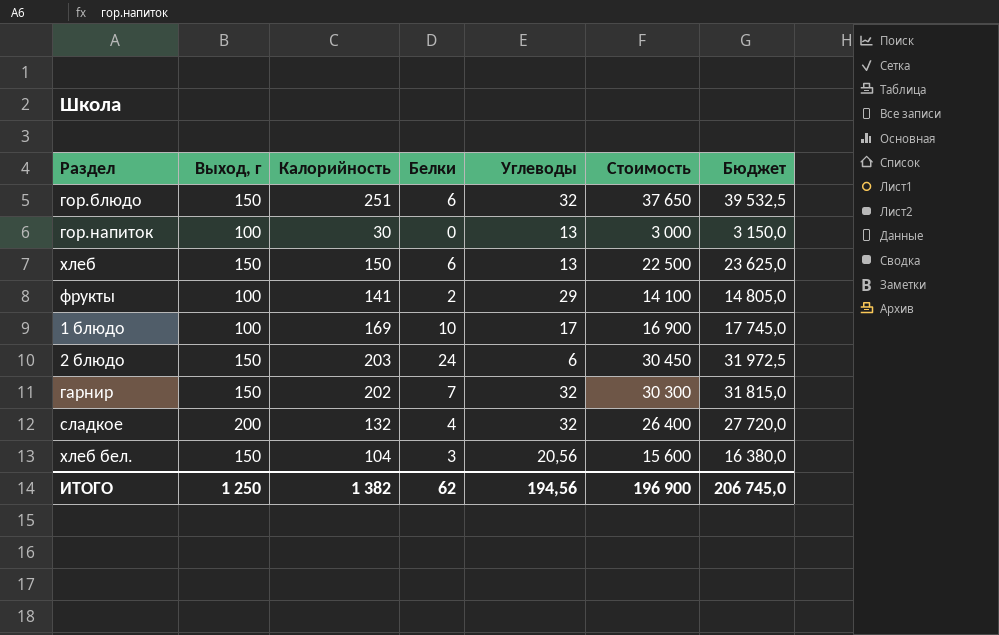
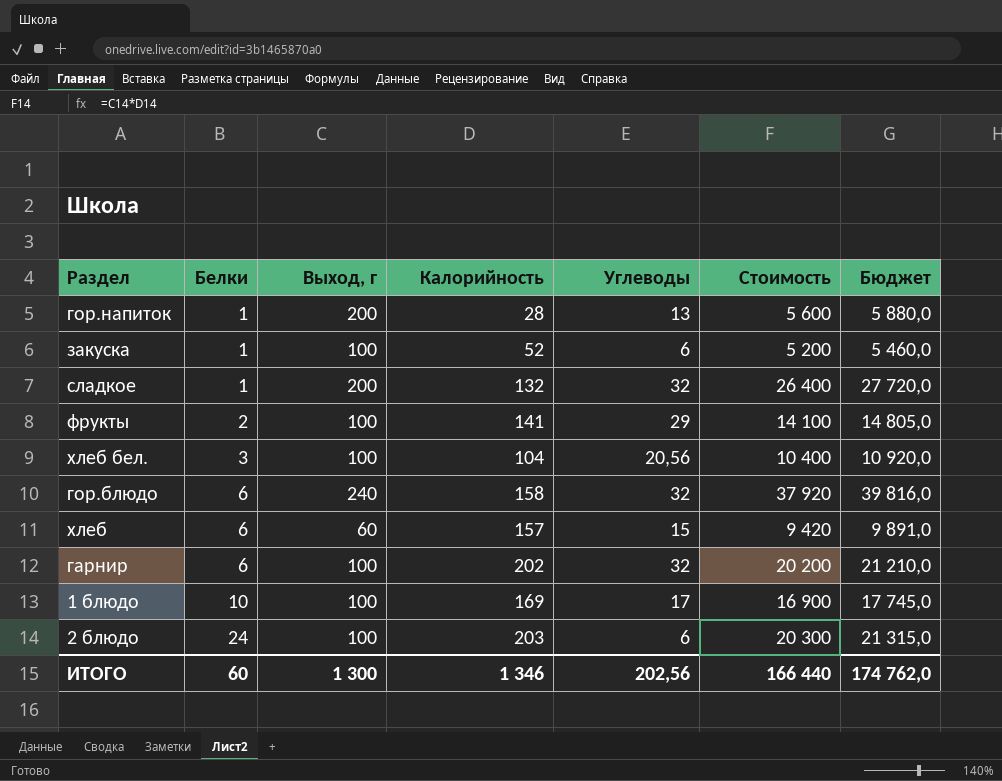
row order: none -> Белки ascending
column Белки | position: 4 -> 2
гор.напиток | Белки: 0 -> 1
гор.напиток | Выход, г: 100 -> 200
гор.напиток | Калорийность: 30 -> 28
гор.напиток | Стоимость: 3 000 -> 5 600
гор.напиток | Бюджет: 3 150,0 -> 5 880,0
row закуска: none -> 1 | 100 | 52 | 6 | 5 200 | 5 460,0
сладкое | Белки: 4 -> 1
хлеб бел. | Выход, г: 150 -> 100
хлеб бел. | Стоимость: 15 600 -> 10 400
хлеб бел. | Бюджет: 16 380,0 -> 10 920,0
гор.блюдо | Выход, г: 150 -> 240
гор.блюдо | Калорийность: 251 -> 158
гор.блюдо | Стоимость: 37 650 -> 37 920
гор.блюдо | Бюджет: 39 532,5 -> 39 816,0
хлеб | Выход, г: 150 -> 60
хлеб | Калорийность: 150 -> 157
хлеб | Углеводы: 13 -> 15
хлеб | Стоимость: 22 500 -> 9 420
хлеб | Бюджет: 23 625,0 -> 9 891,0
гарнир | Белки: 7 -> 6
гарнир | Выход, г: 150 -> 100
гарнир | Стоимость: 30 300 -> 20 200
гарнир | Бюджет: 31 815,0 -> 21 210,0
2 блюдо | Выход, г: 150 -> 100
2 блюдо | Стоимость: 30 450 -> 20 300
2 блюдо | Бюджет: 31 972,5 -> 21 315,0
ИТОГО | Белки: 62 -> 60
ИТОГО | Выход, г: 1 250 -> 1 300
ИТОГО | Калорийность: 1 382 -> 1 346
ИТОГО | Углеводы: 194,56 -> 202,56
ИТОГО | Стоимость: 196 900 -> 166 440
ИТОГО | Бюджет: 206 745,0 -> 174 762,0

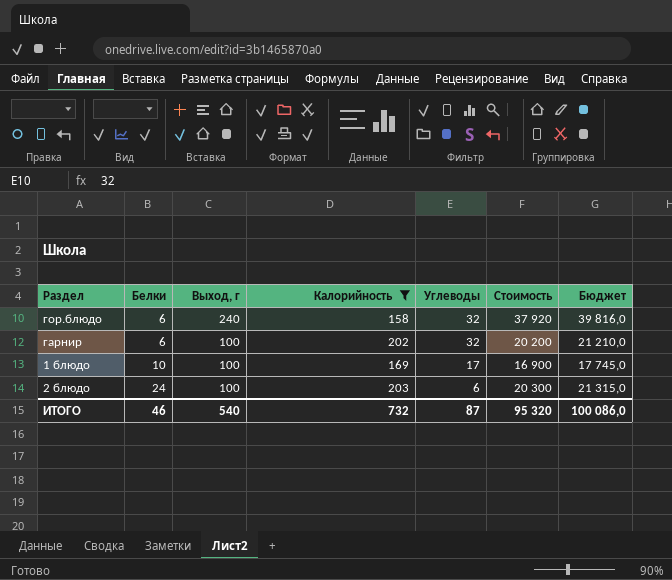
filter: none -> Калорийность >= 158
ИТОГО | Белки: 60 -> 46
ИТОГО | Выход, г: 1 300 -> 540
ИТОГО | Калорийность: 1 346 -> 732
ИТОГО | Углеводы: 202,56 -> 87
ИТОГО | Стоимость: 166 440 -> 95 320
ИТОГО | Бюджет: 174 762,0 -> 100 086,0

